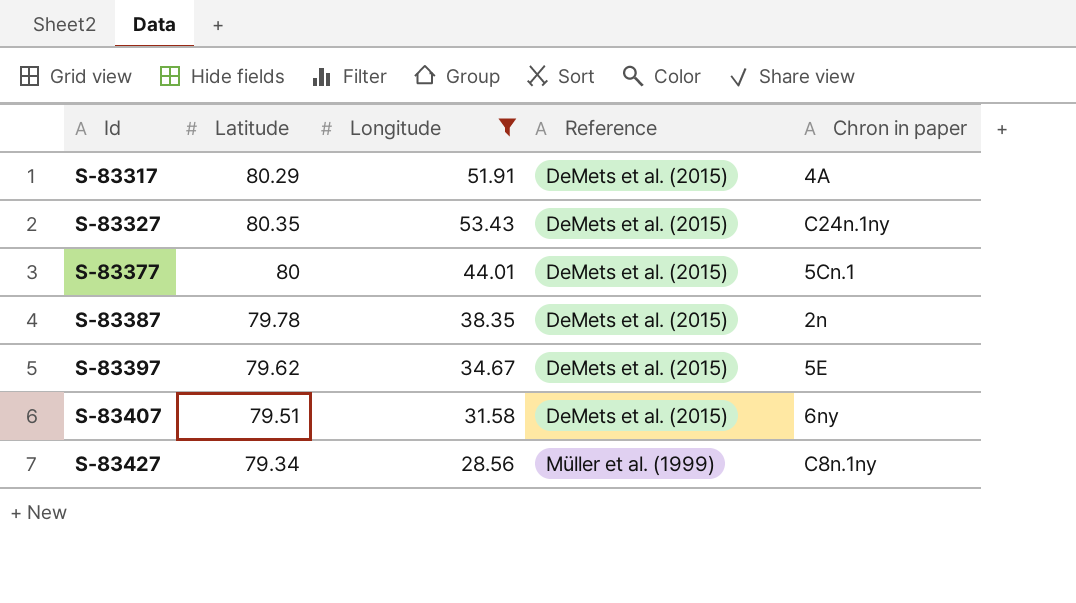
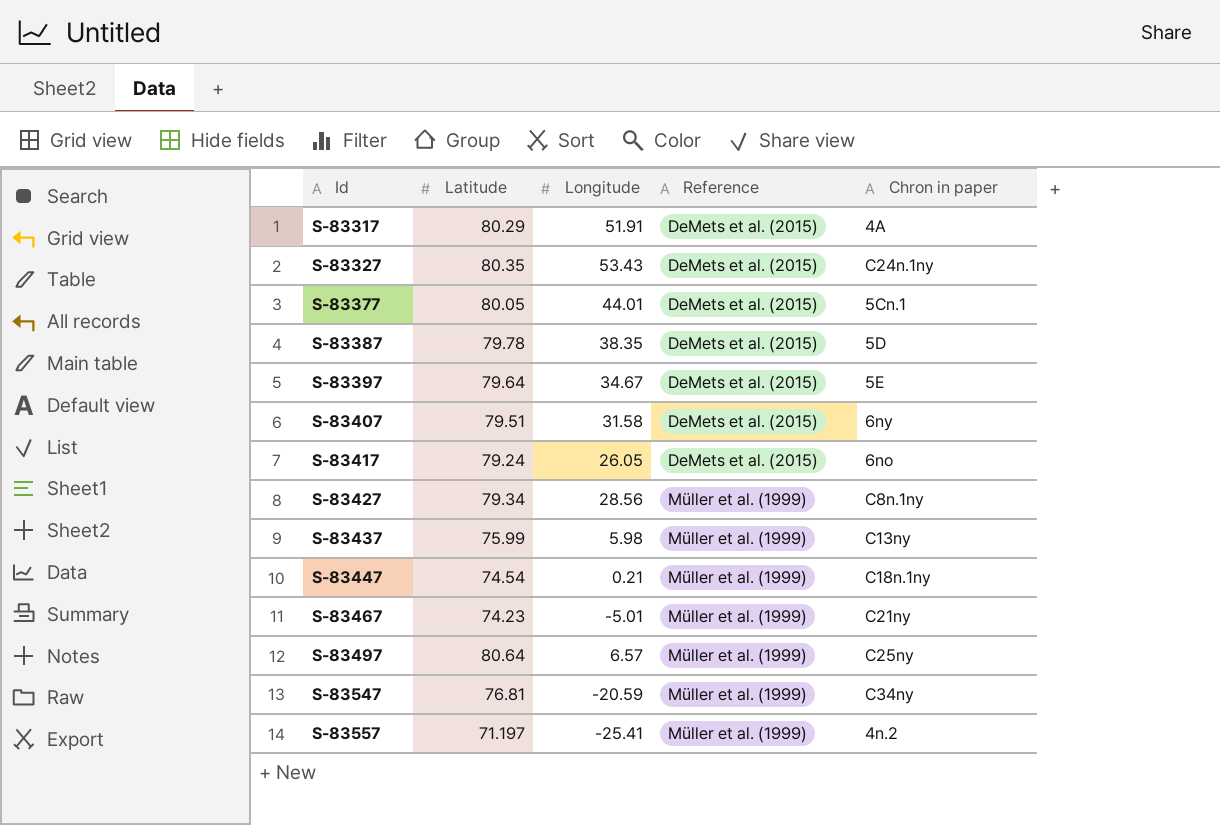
filter: Longitude >= 28.56 -> none
S-83377 | Latitude: 80 -> 80.05
S-83387 | Chron in paper: 2n -> 5D
S-83397 | Latitude: 79.62 -> 79.64

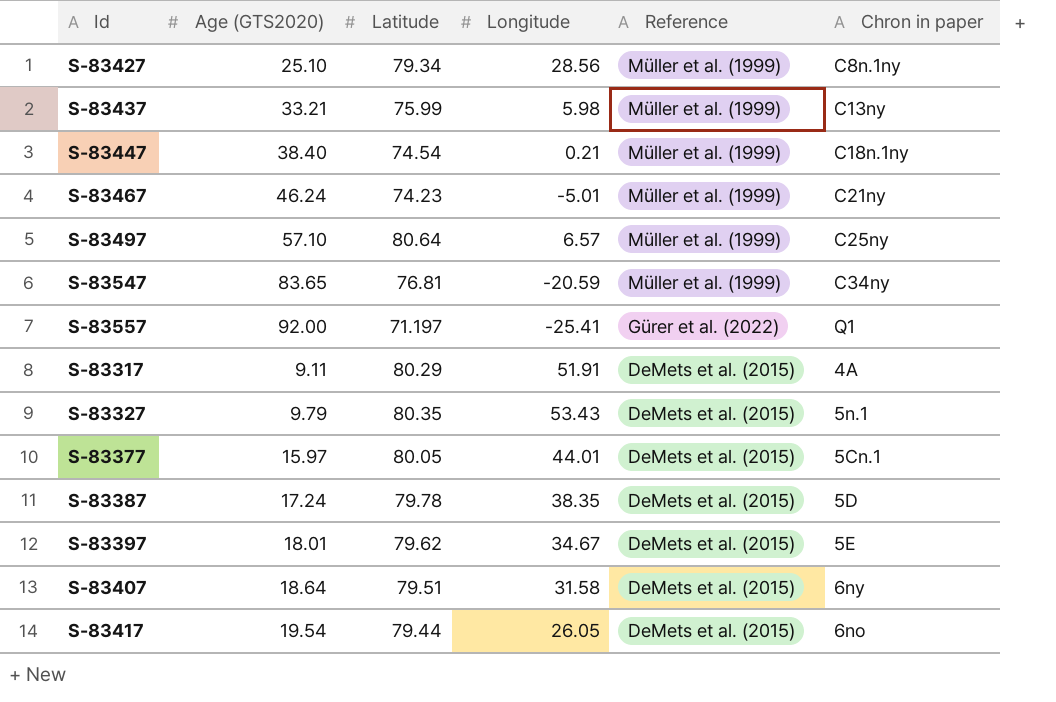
row order: Id ascending -> Reference descending
column Age (GTS2020) | position: none -> 2
S-83557 | Reference: Müller et al. (1999) -> Gürer et al. (2022)
S-83557 | Chron in paper: 4n.2 -> Q1
S-83327 | Chron in paper: C24n.1ny -> 5n.1
S-83397 | Latitude: 79.64 -> 79.62
S-83417 | Latitude: 79.24 -> 79.44

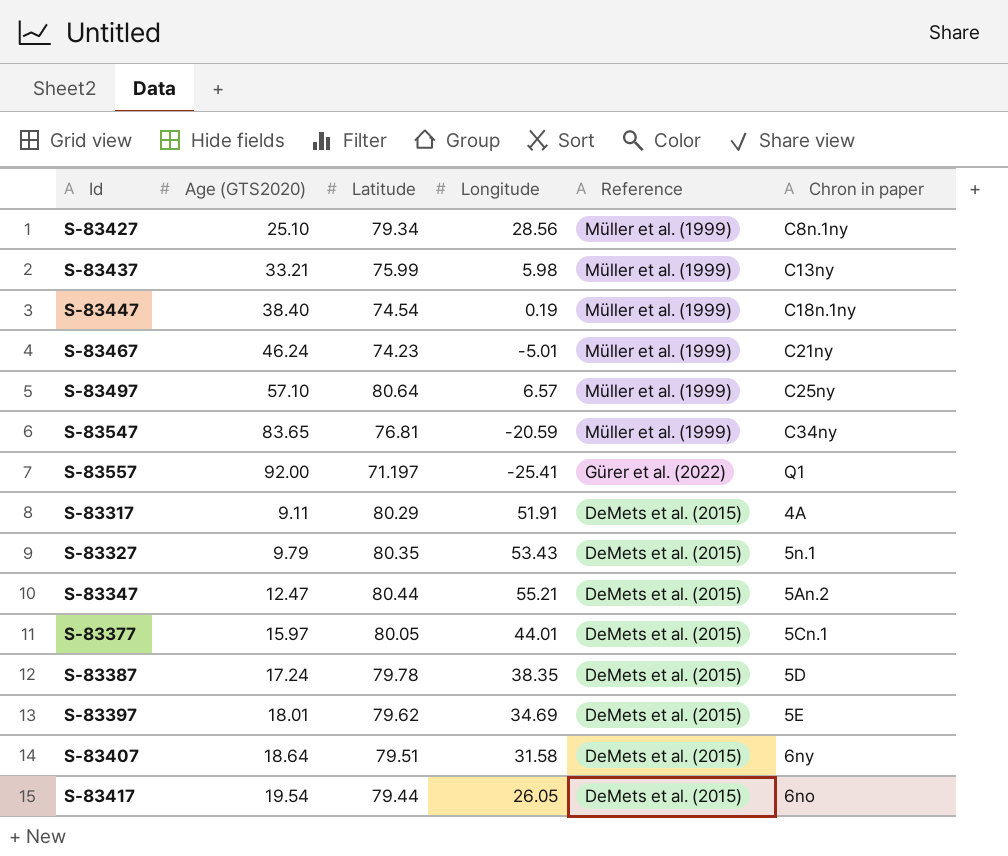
S-83447 | Longitude: 0.21 -> 0.19
row S-83347: none -> 12.47 | 80.44 | 55.21 | DeMets et al. (2015) | 5An.2
S-83397 | Longitude: 34.67 -> 34.69

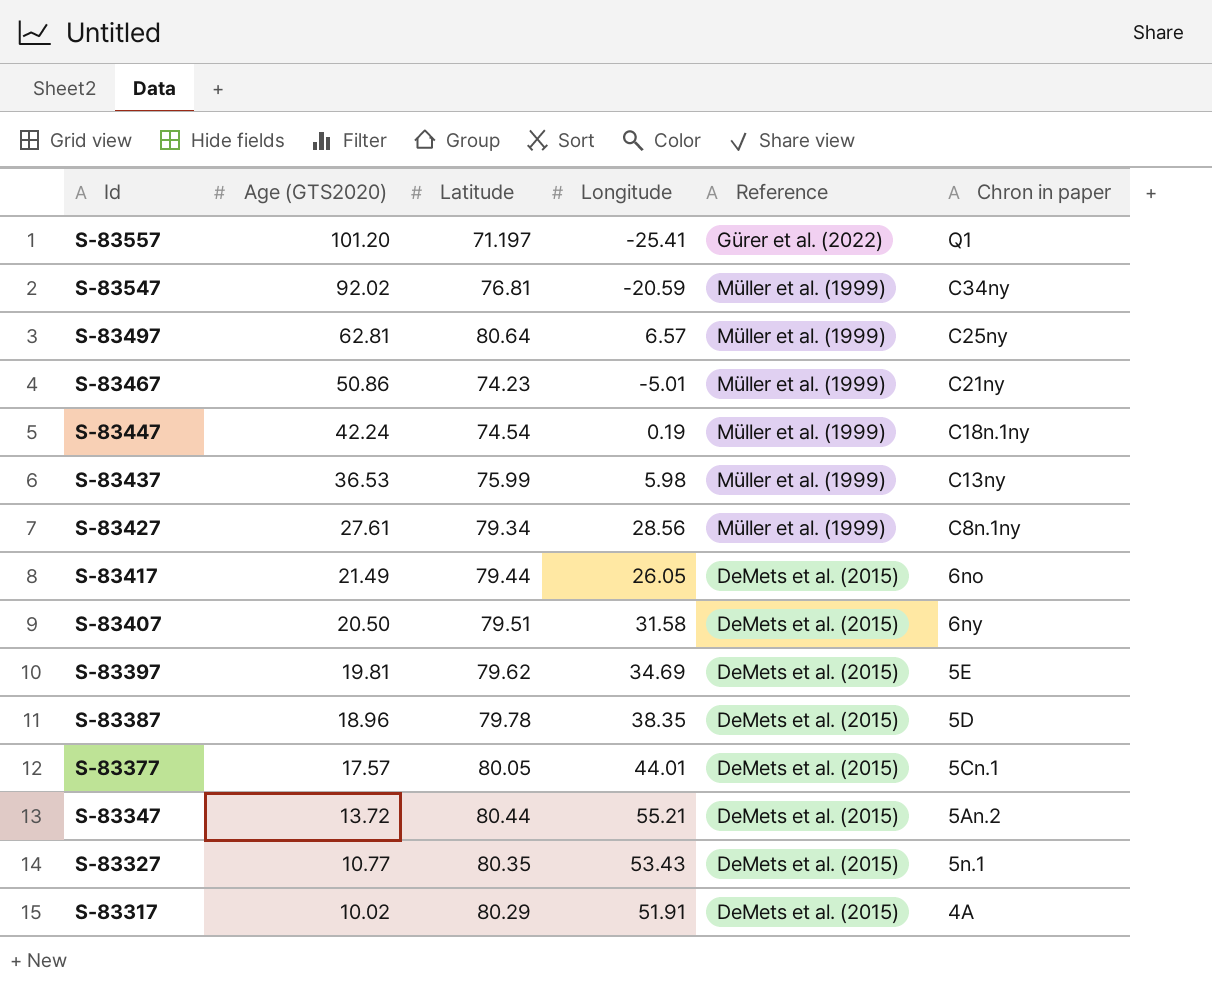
row order: Reference descending -> Id descending
S-83557 | Age (GTS2020): 92.00 -> 101.20
S-83547 | Age (GTS2020): 83.65 -> 92.02
S-83497 | Age (GTS2020): 57.10 -> 62.81
S-83467 | Age (GTS2020): 46.24 -> 50.86
S-83447 | Age (GTS2020): 38.40 -> 42.24
S-83437 | Age (GTS2020): 33.21 -> 36.53
S-83427 | Age (GTS2020): 25.10 -> 27.61
S-83417 | Age (GTS2020): 19.54 -> 21.49
S-83407 | Age (GTS2020): 18.64 -> 20.50
S-83397 | Age (GTS2020): 18.01 -> 19.81
S-83387 | Age (GTS2020): 17.24 -> 18.96
S-83377 | Age (GTS2020): 15.97 -> 17.57
S-83347 | Age (GTS2020): 12.47 -> 13.72
S-83327 | Age (GTS2020): 9.79 -> 10.77
S-83317 | Age (GTS2020): 9.11 -> 10.02

